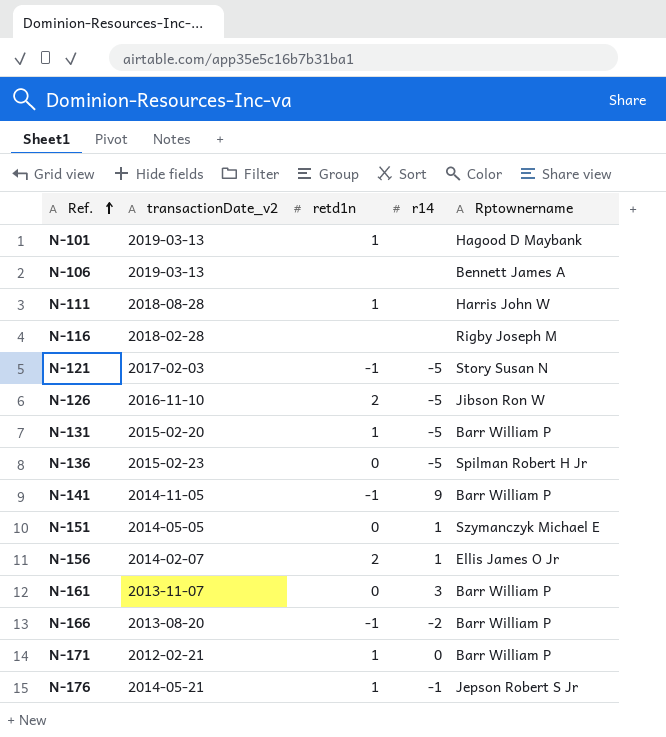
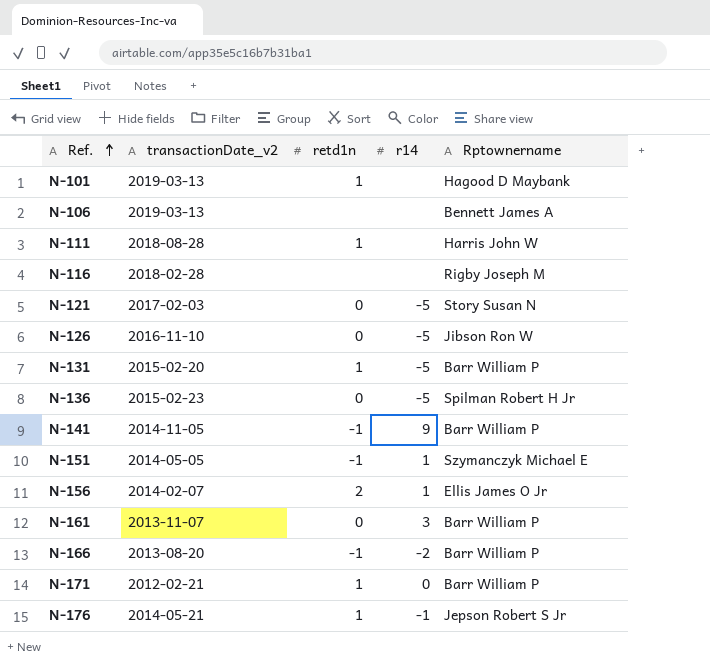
N-121 | retd1n: -1 -> 0
N-126 | retd1n: 2 -> 0
N-151 | retd1n: 0 -> -1

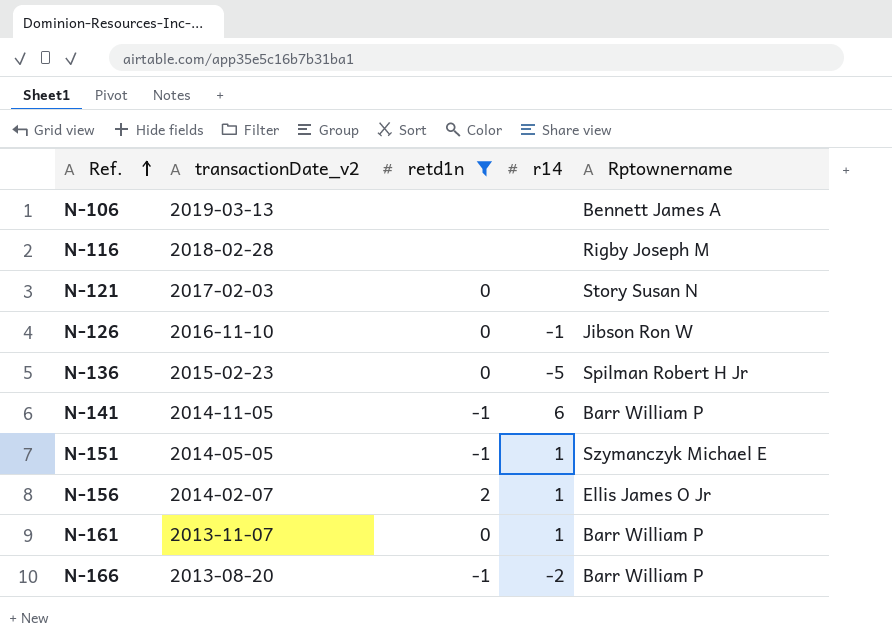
filter: none -> retd1n != 1
N-121 | r14: -5 -> none
N-126 | r14: -5 -> -1
N-141 | r14: 9 -> 6
N-161 | r14: 3 -> 1

